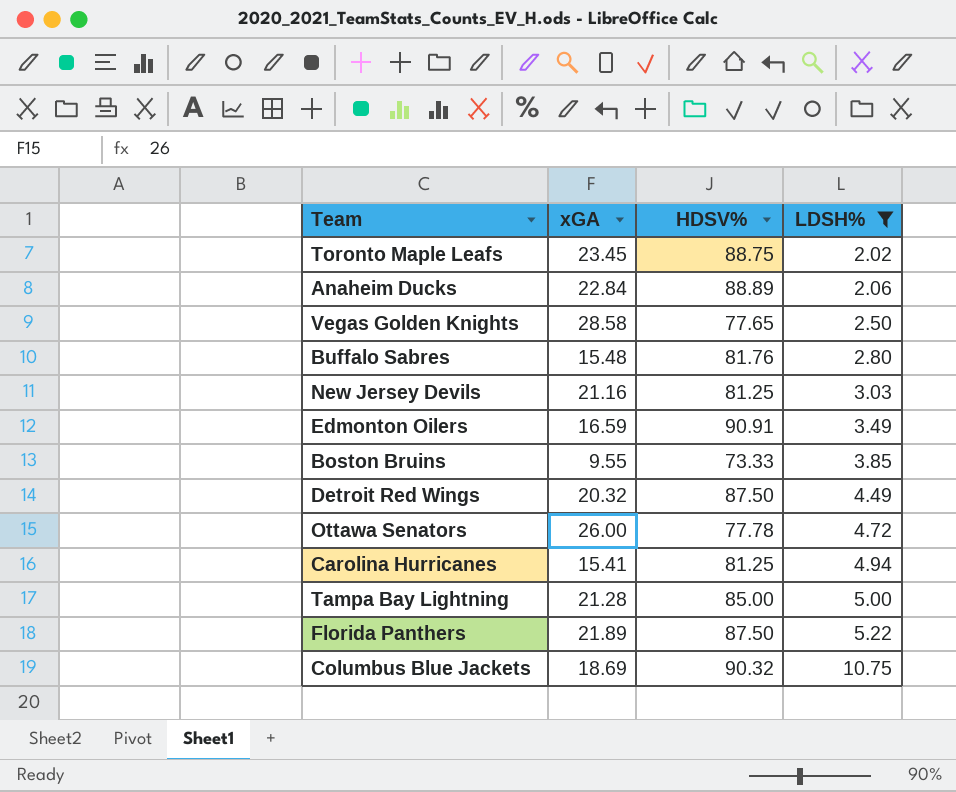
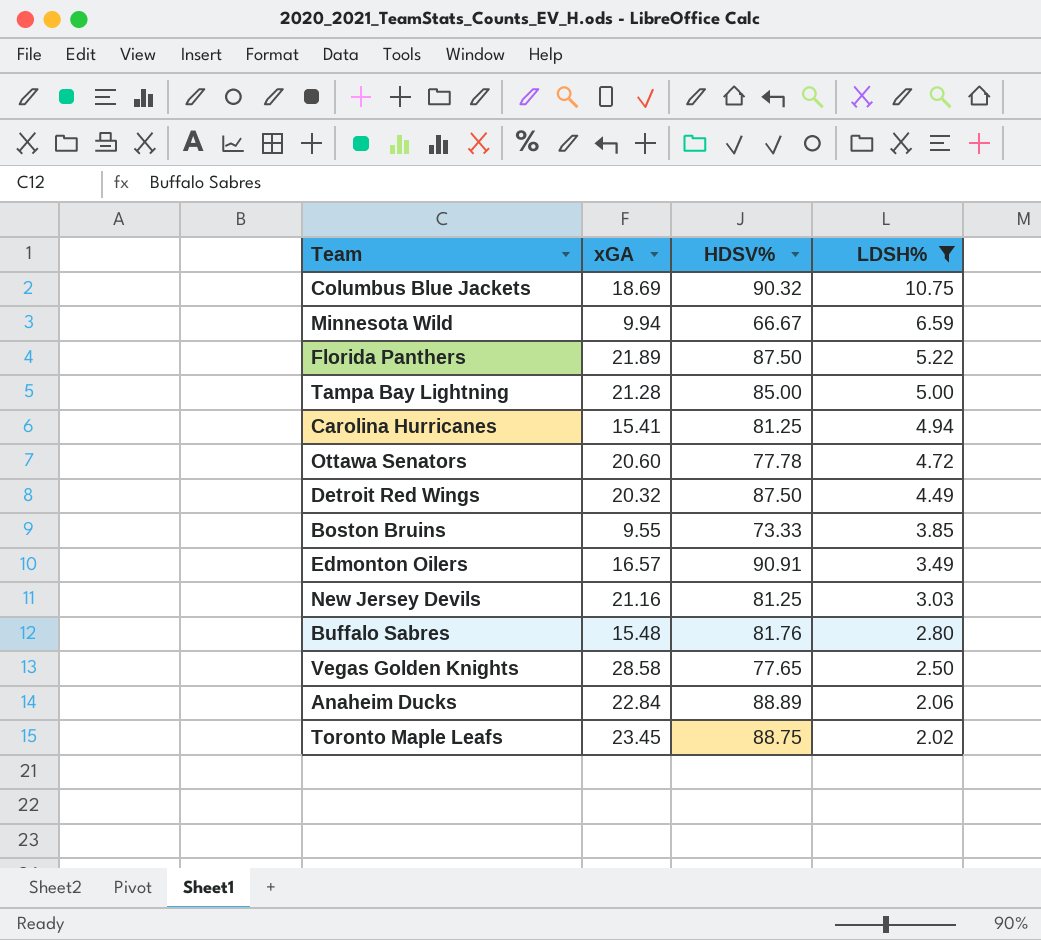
row order: LDSH% ascending -> LDSH% descending
row Minnesota Wild: none -> 9.94 | 66.67 | 6.59
Ottawa Senators | xGA: 26.00 -> 20.60
Edmonton Oilers | xGA: 16.59 -> 16.57

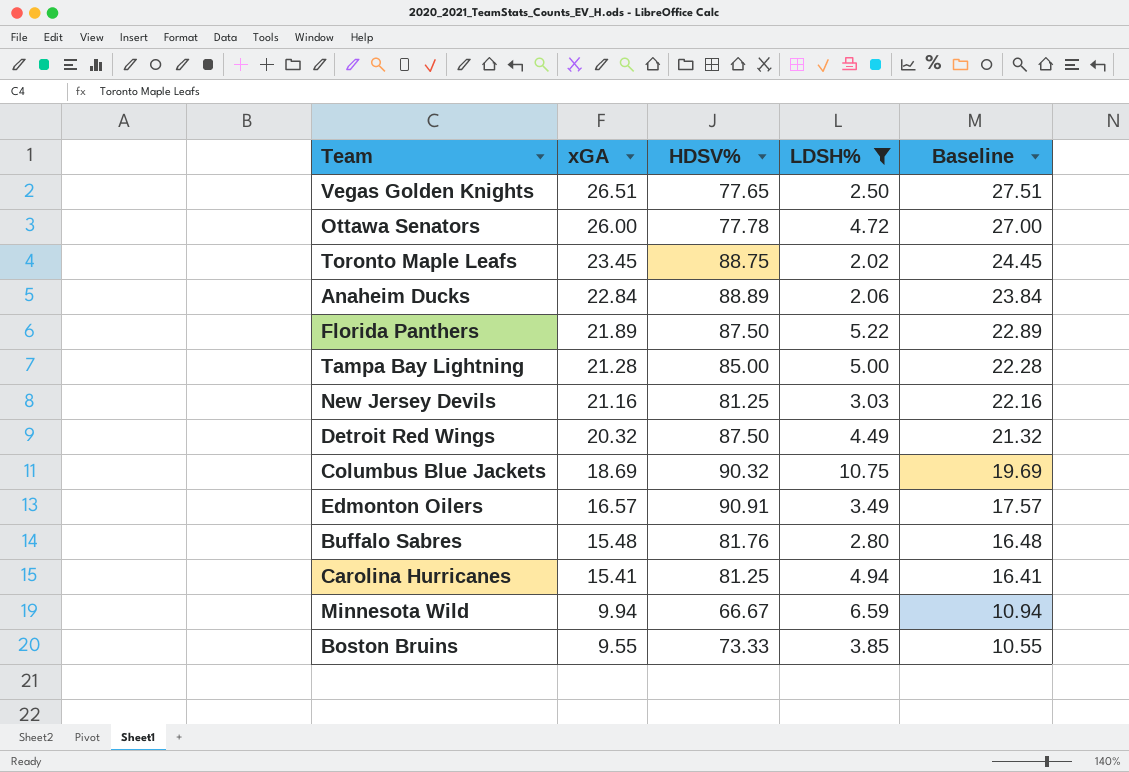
row order: LDSH% descending -> xGA descending
column Baseline | formula: none -> [xGA] + 1
Vegas Golden Knights | xGA: 28.58 -> 26.51
Ottawa Senators | xGA: 20.60 -> 26.00

